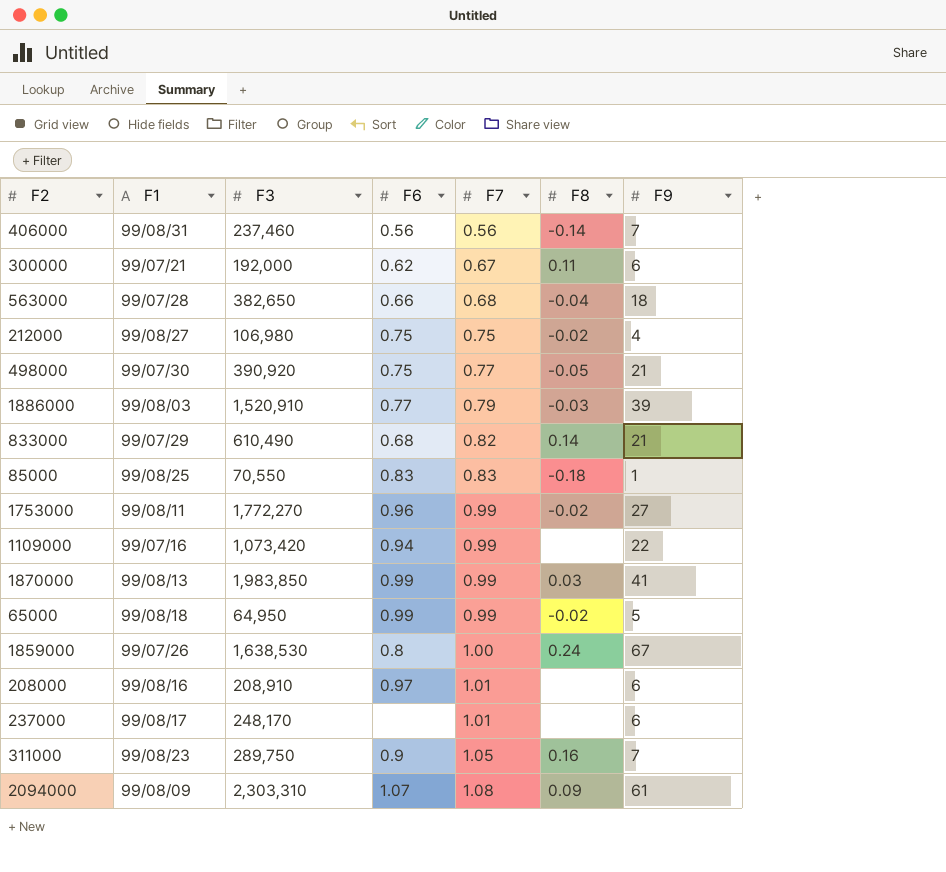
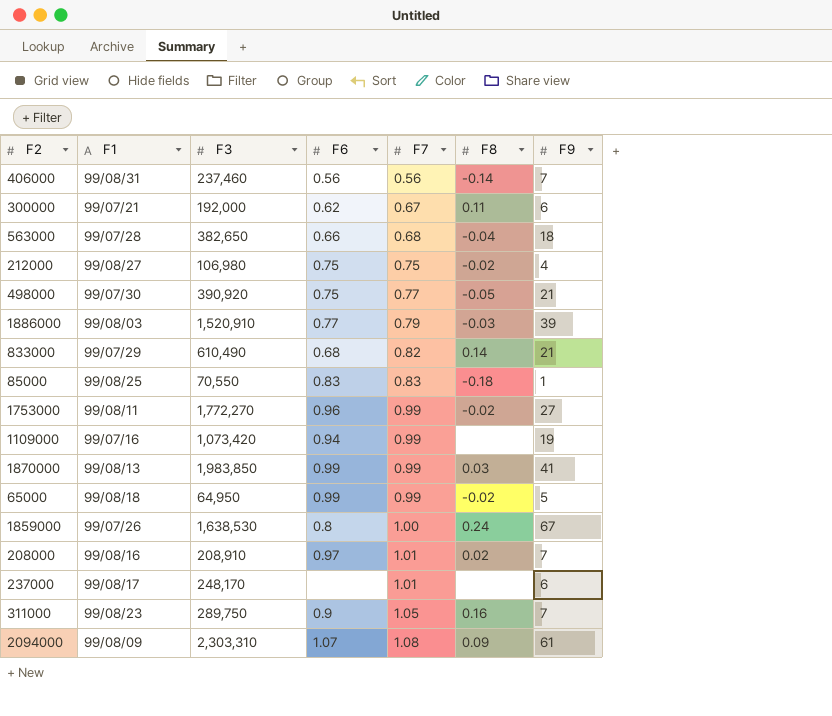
1109000 | F9: 22 -> 19
208000 | F8: none -> 0.02
208000 | F9: 6 -> 7

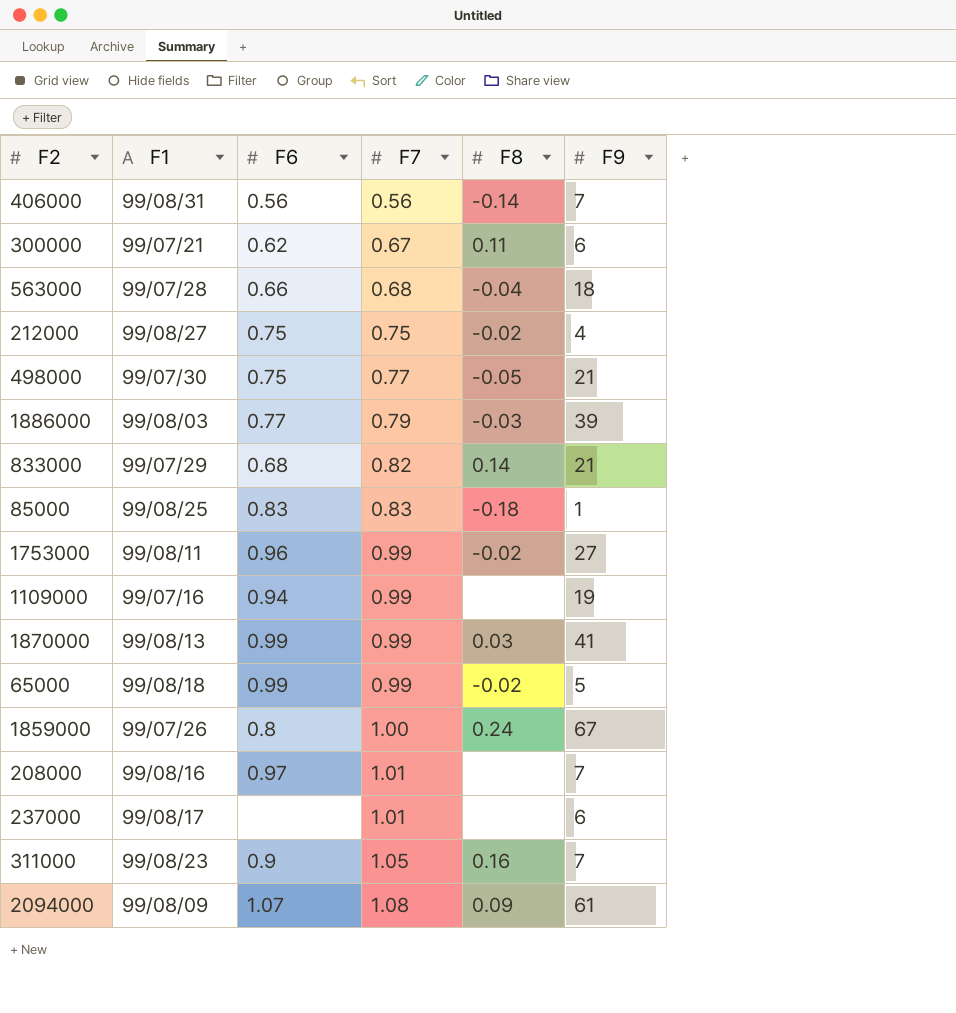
column F3 | position: 3 -> none
208000 | F8: 0.02 -> none

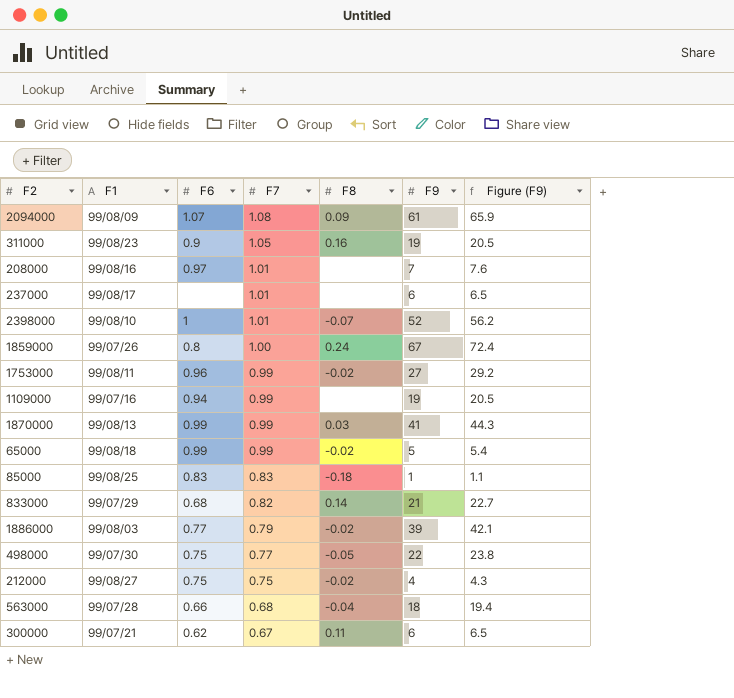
row order: F7 ascending -> F7 descending
column Figure (F9) | formula: none -> [F9] * 1.08
row 406000: 99/08/31 | 0.56 | 0.56 | -0.14 | 7 -> none
311000 | F9: 7 -> 19
row 2398000: none -> 99/08/10 | 1 | 1.01 | -0.07 | 52 | 56.2
1886000 | F8: -0.03 -> -0.02
498000 | F9: 21 -> 22

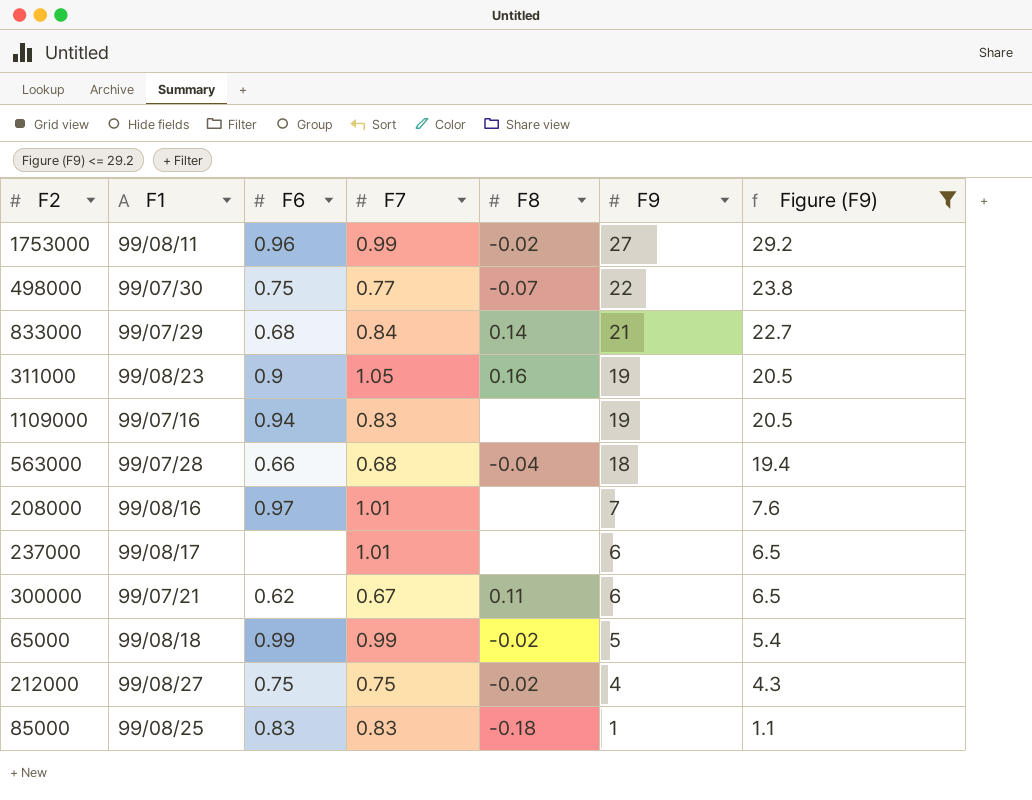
filter: none -> Figure (F9) <= 29.2
row order: F7 descending -> F9 descending
498000 | F8: -0.05 -> -0.07
833000 | F7: 0.82 -> 0.84
1109000 | F7: 0.99 -> 0.83

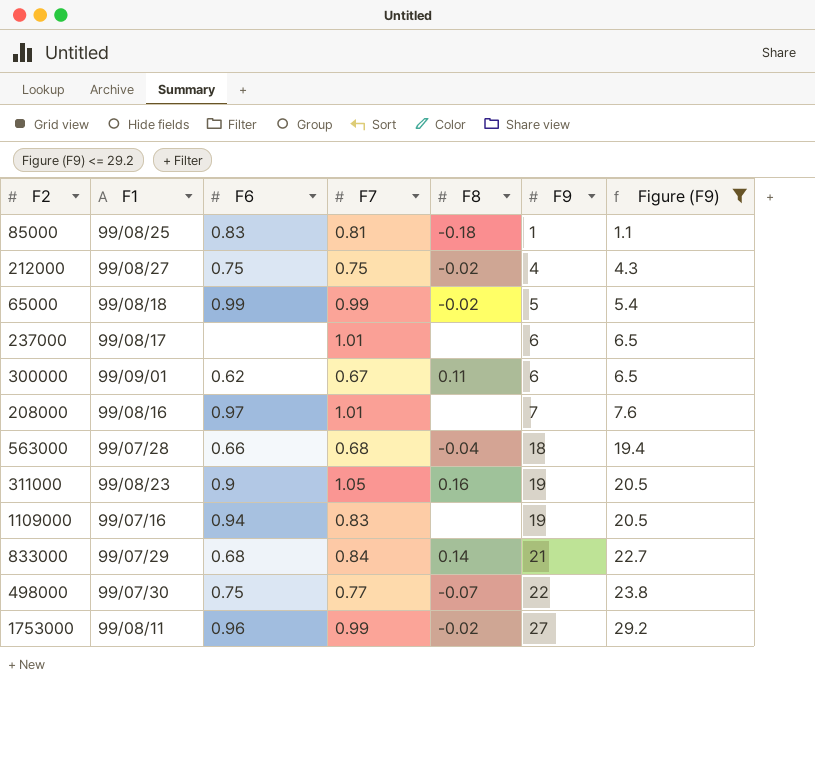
row order: F9 descending -> F9 ascending
85000 | F7: 0.83 -> 0.81
300000 | F1: 99/07/21 -> 99/09/01

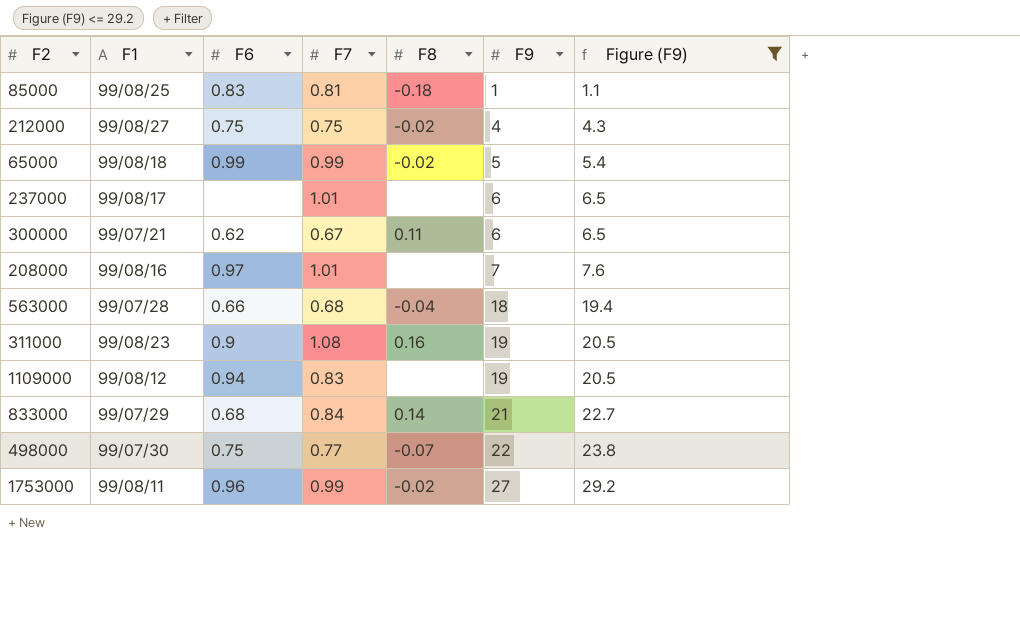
300000 | F1: 99/09/01 -> 99/07/21
311000 | F7: 1.05 -> 1.08
1109000 | F1: 99/07/16 -> 99/08/12

